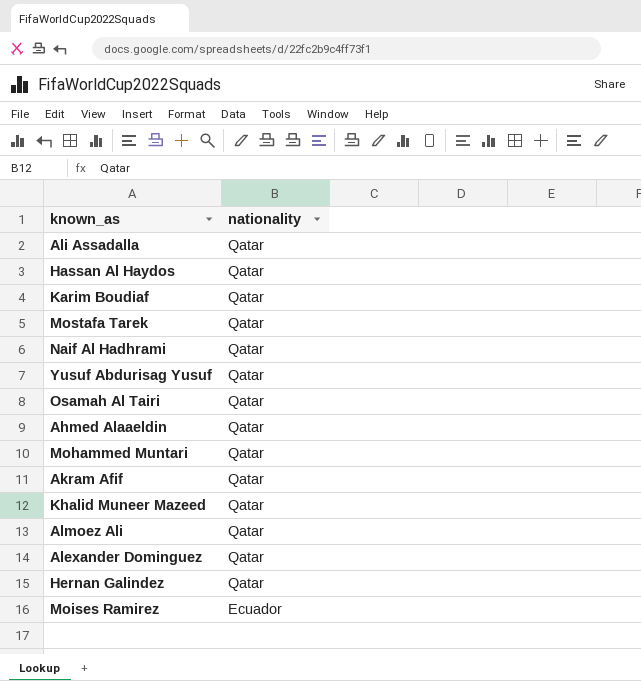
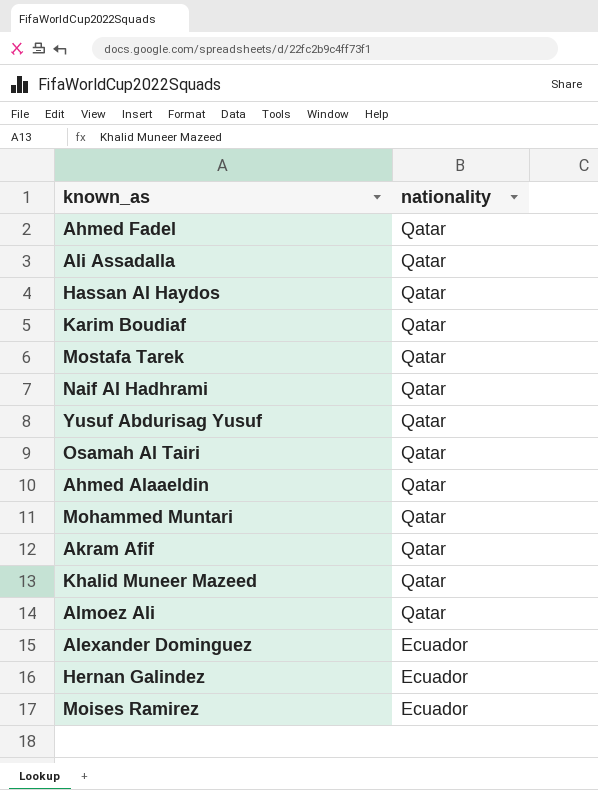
row Ahmed Fadel: none -> Qatar
Alexander Dominguez | nationality: Qatar -> Ecuador
Hernan Galindez | nationality: Qatar -> Ecuador

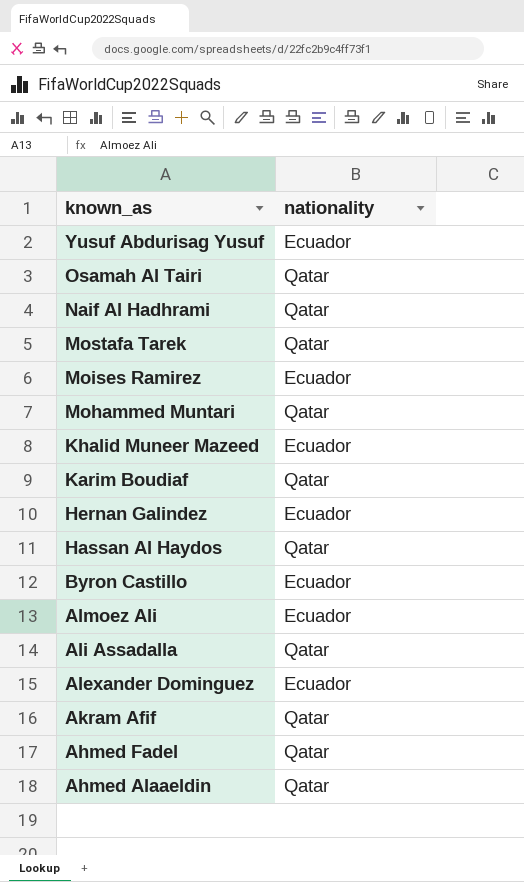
row order: nationality descending -> known_as descending
Yusuf Abdurisag Yusuf | nationality: Qatar -> Ecuador
Khalid Muneer Mazeed | nationality: Qatar -> Ecuador
row Byron Castillo: none -> Ecuador
Almoez Ali | nationality: Qatar -> Ecuador

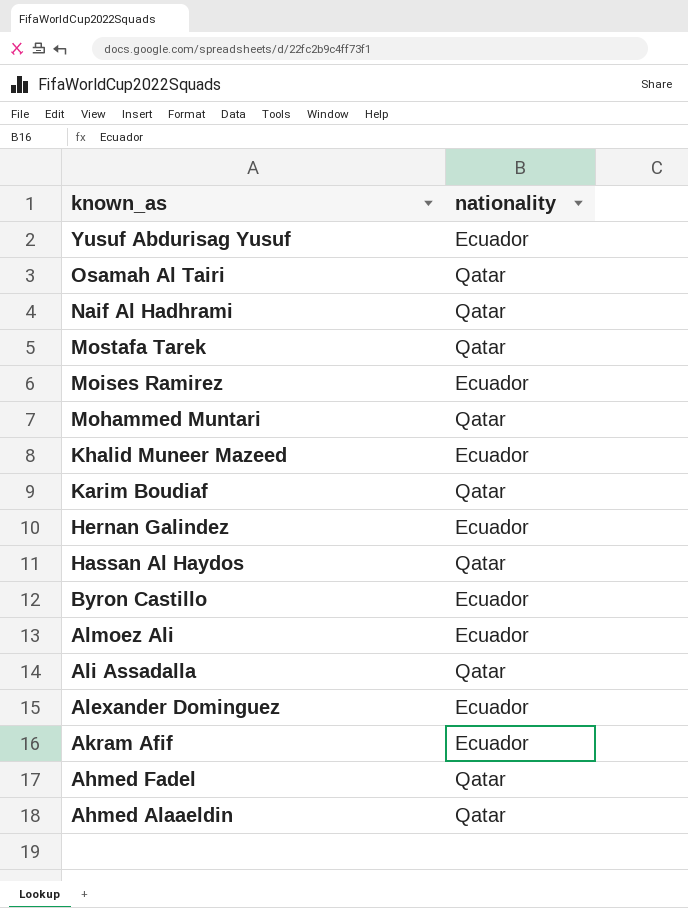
Akram Afif | nationality: Qatar -> Ecuador

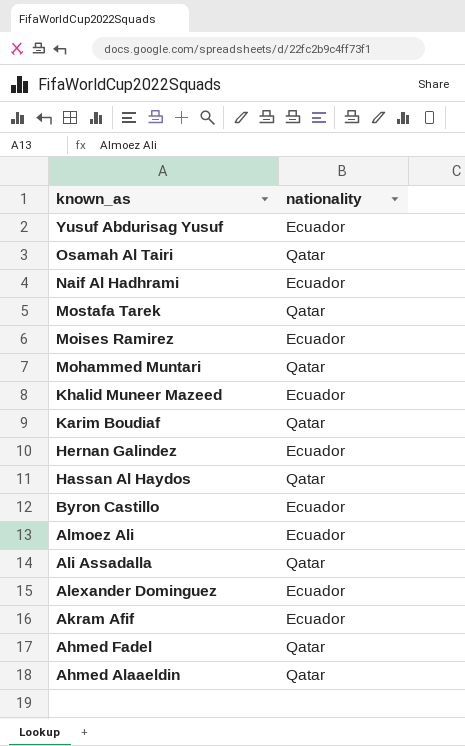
Naif Al Hadhrami | nationality: Qatar -> Ecuador

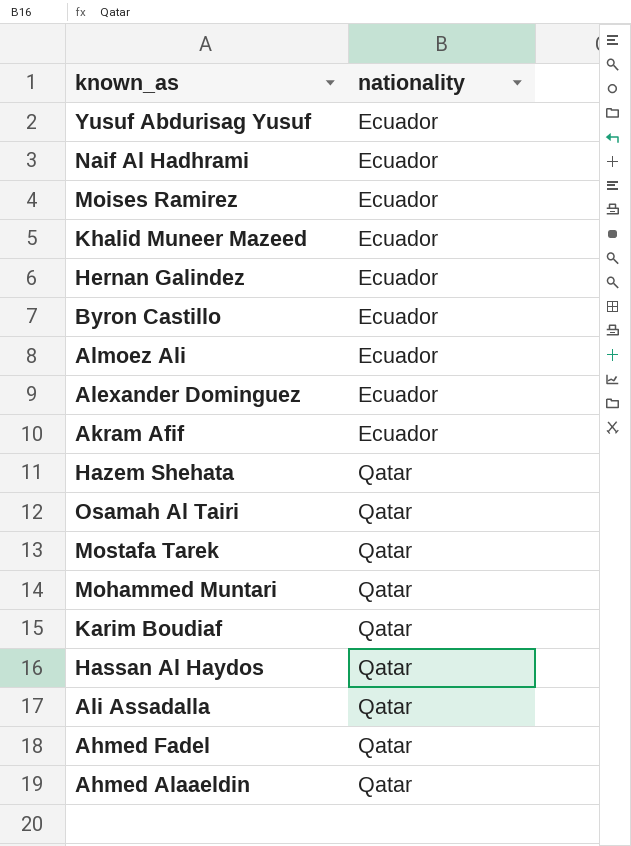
row order: known_as descending -> nationality ascending
row Hazem Shehata: none -> Qatar

